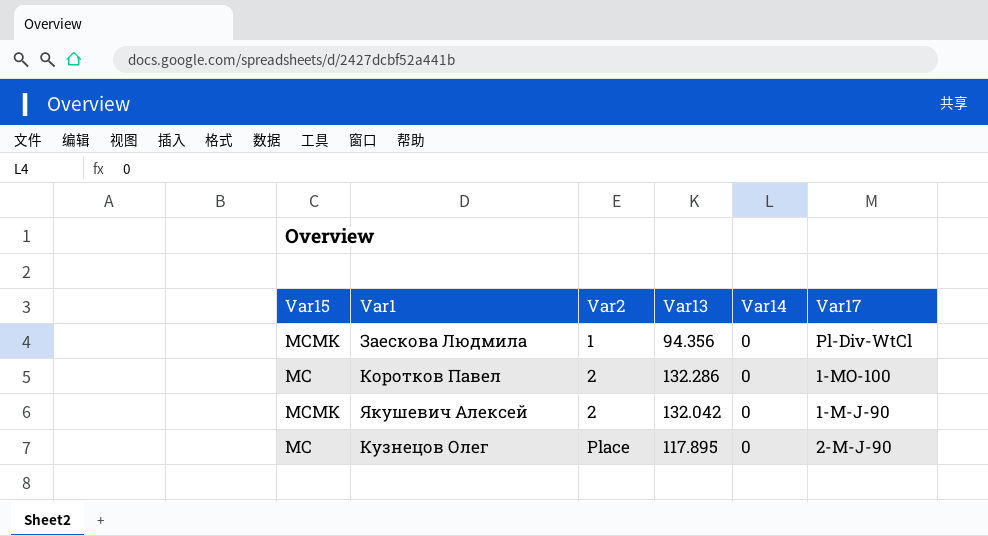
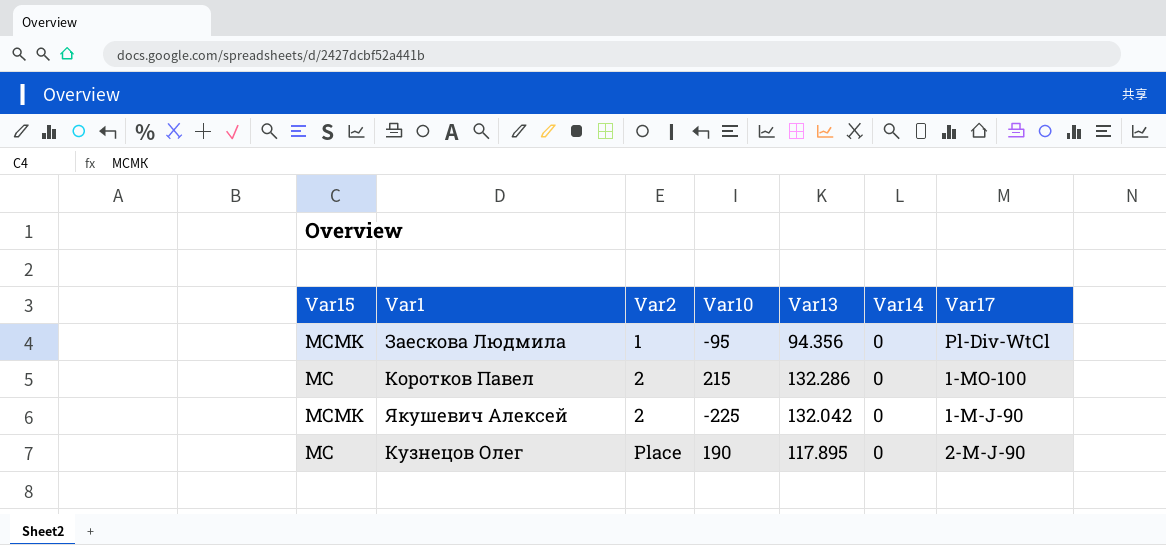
column Var10 | position: none -> 4

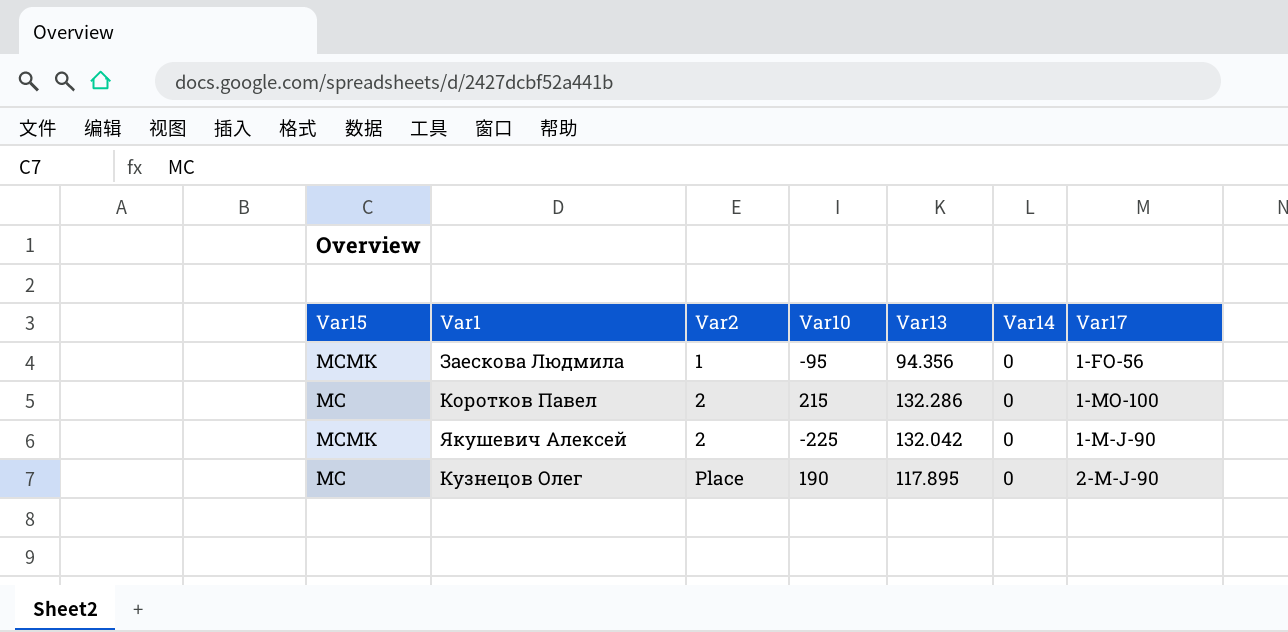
Заескова Людмила | Var17: Pl-Div-WtCl -> 1-FO-56

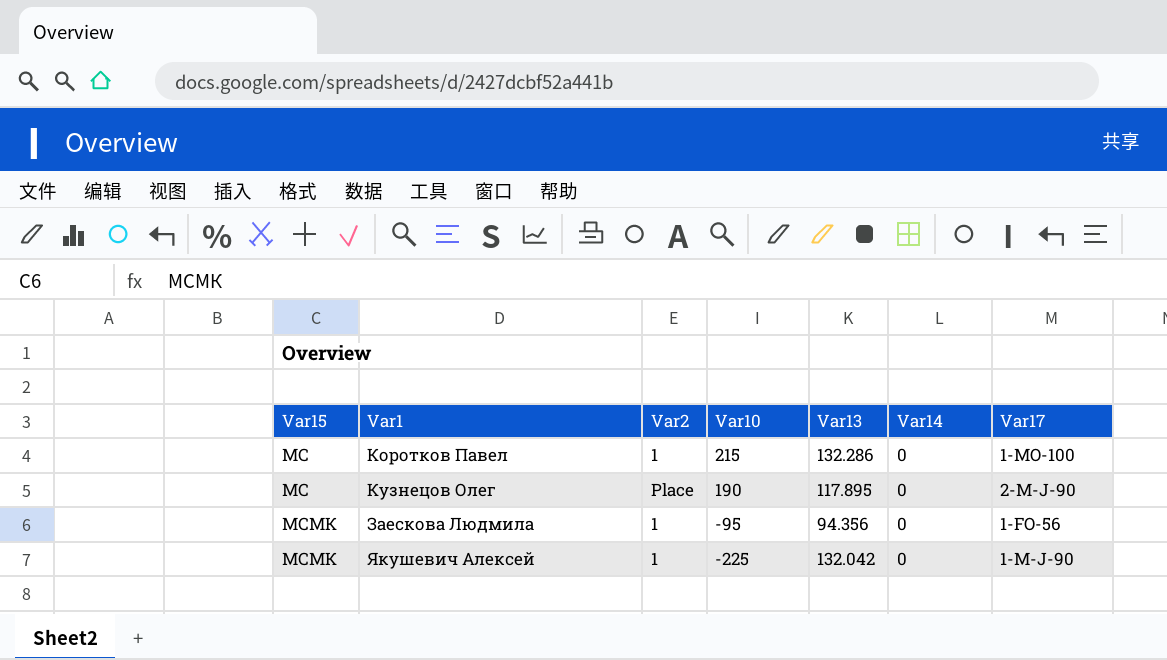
row order: Var2 ascending -> Var15 ascending
Коротков Павел | Var2: 2 -> 1
Якушевич Алексей | Var2: 2 -> 1

